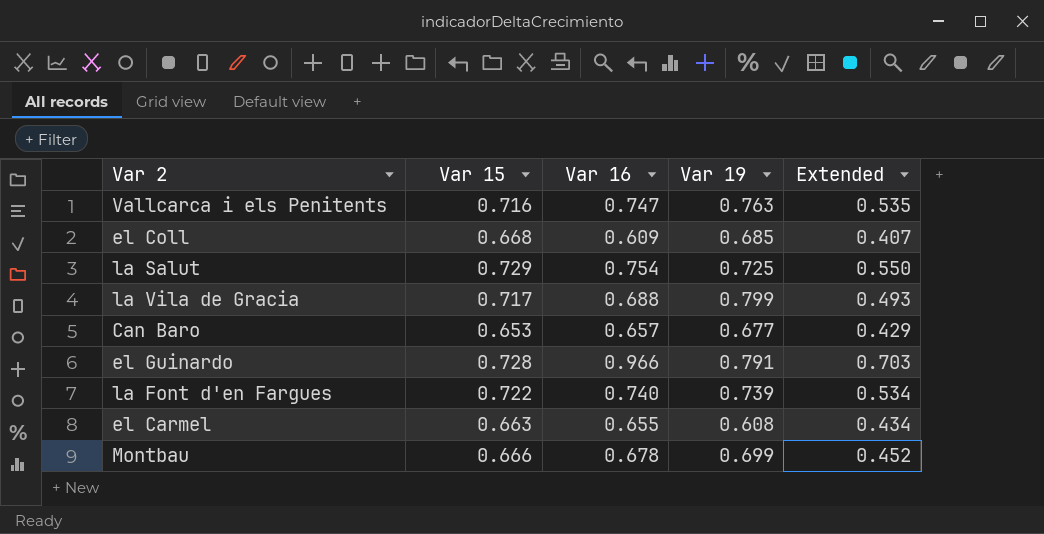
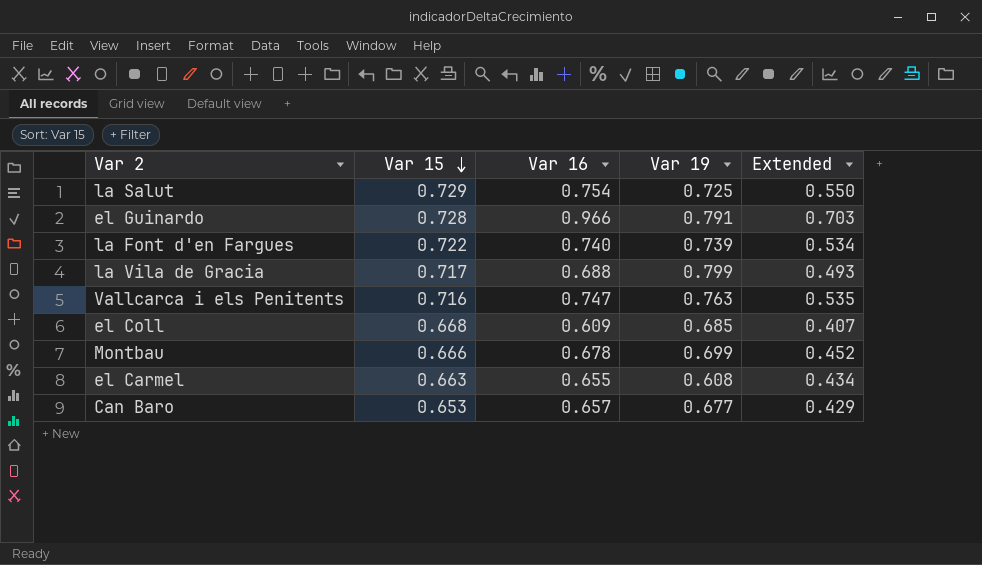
row order: none -> Var 15 descending

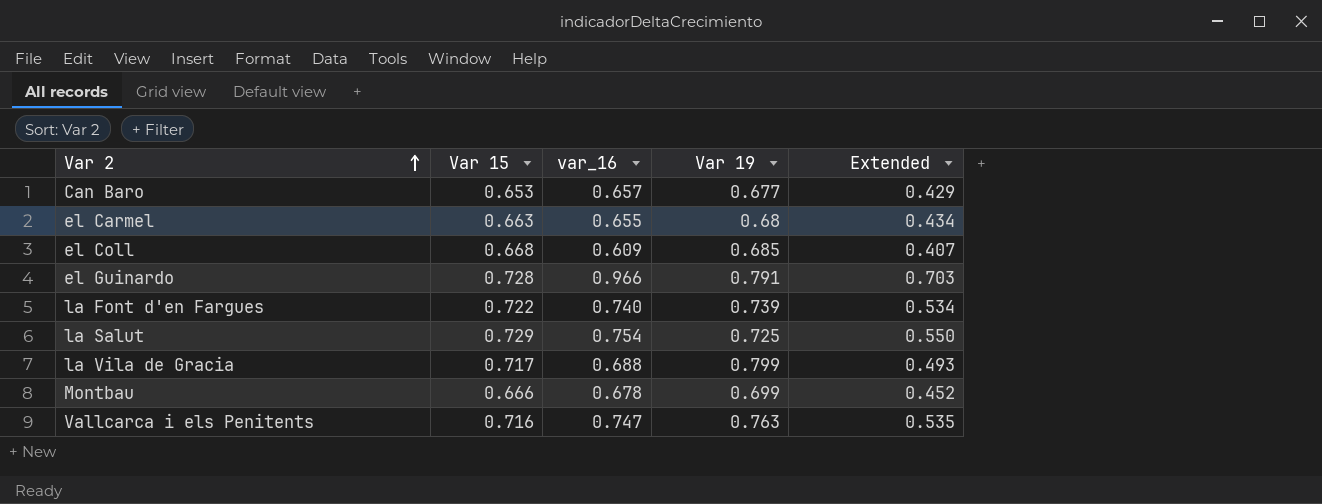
row order: Var 15 descending -> Var 2 ascending
column name: Var 16 -> var_16
el Carmel | Var 19: 0.608 -> 0.68

